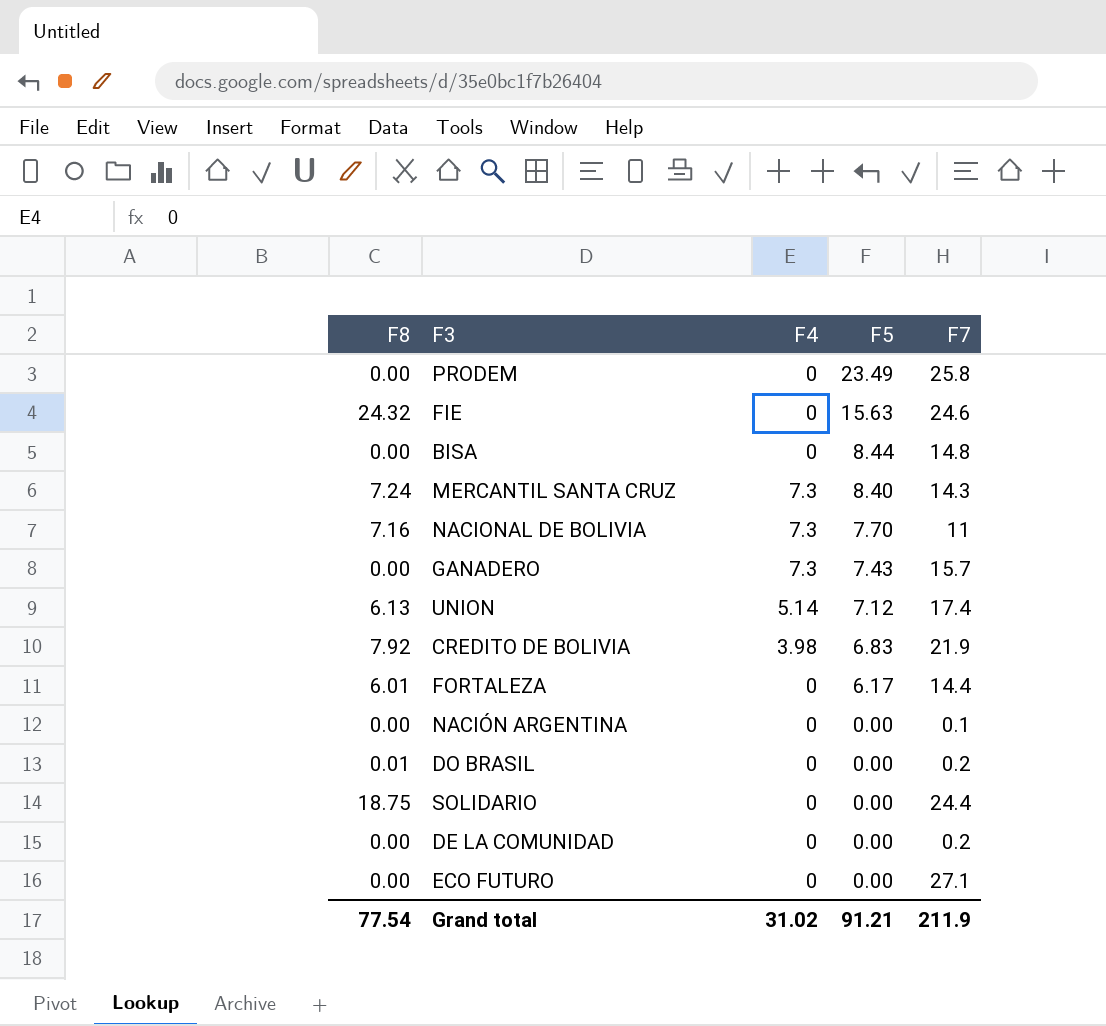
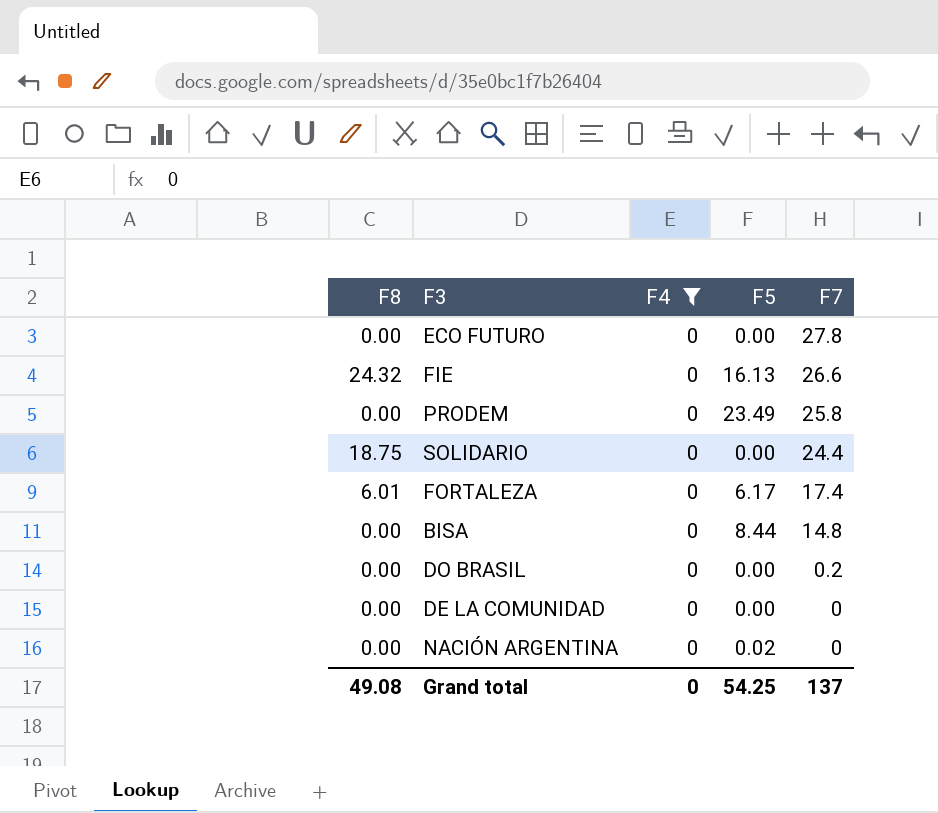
filter: none -> F4 = 0
row order: F5 descending -> F7 descending
ECO FUTURO | F7: 27.1 -> 27.8
FIE | F5: 15.63 -> 16.13
FIE | F7: 24.6 -> 26.6
FORTALEZA | F7: 14.4 -> 17.4
DO BRASIL | F8: 0.01 -> 0.00
DE LA COMUNIDAD | F7: 0.2 -> 0
NACIÓN ARGENTINA | F5: 0.00 -> 0.02
NACIÓN ARGENTINA | F7: 0.1 -> 0
Grand total | F8: 77.54 -> 49.08
Grand total | F4: 31.02 -> 0
Grand total | F5: 91.21 -> 54.25
Grand total | F7: 211.9 -> 137

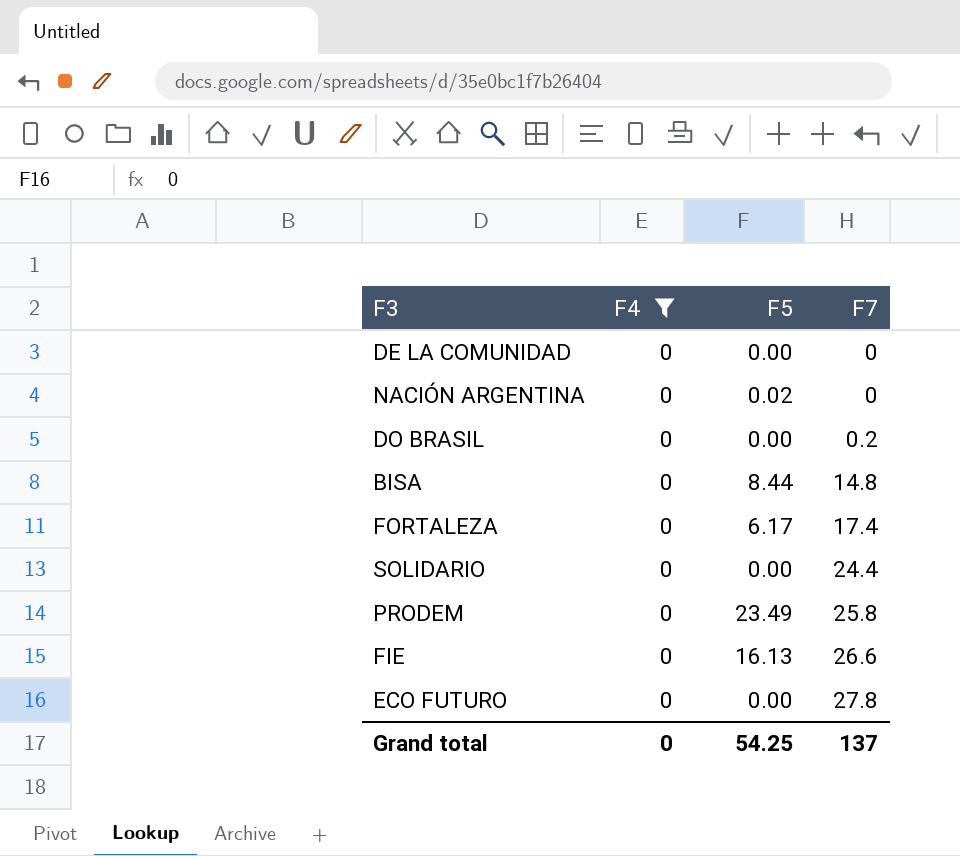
row order: F7 descending -> F7 ascending
column F8 | position: 1 -> none

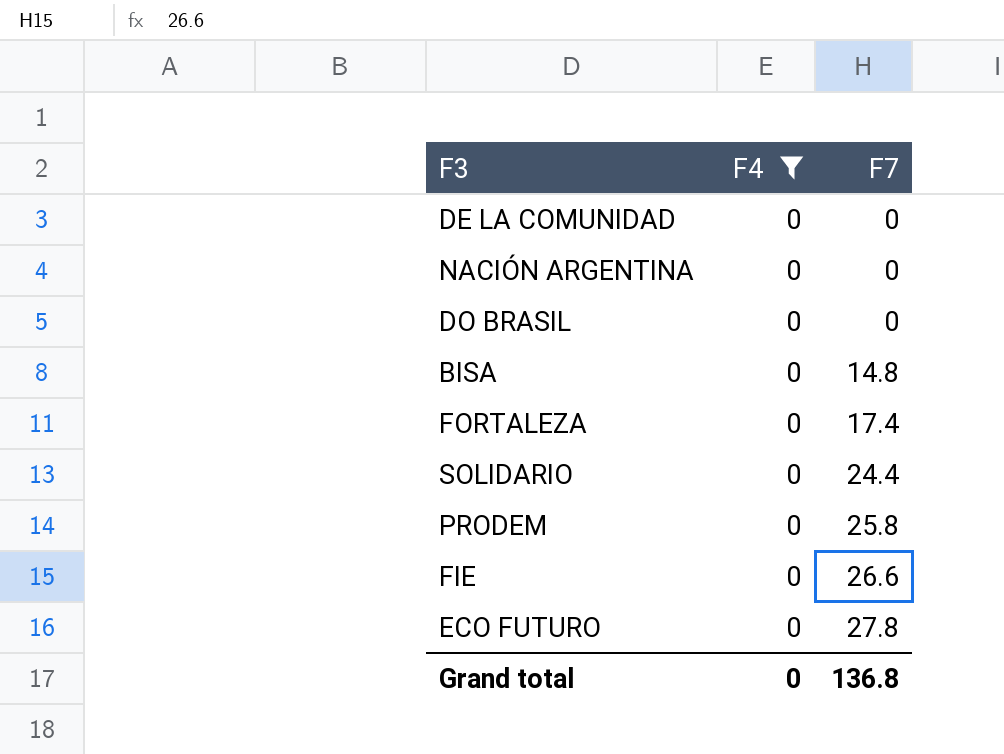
column F5 | position: 3 -> none
DO BRASIL | F7: 0.2 -> 0
Grand total | F7: 137 -> 136.8

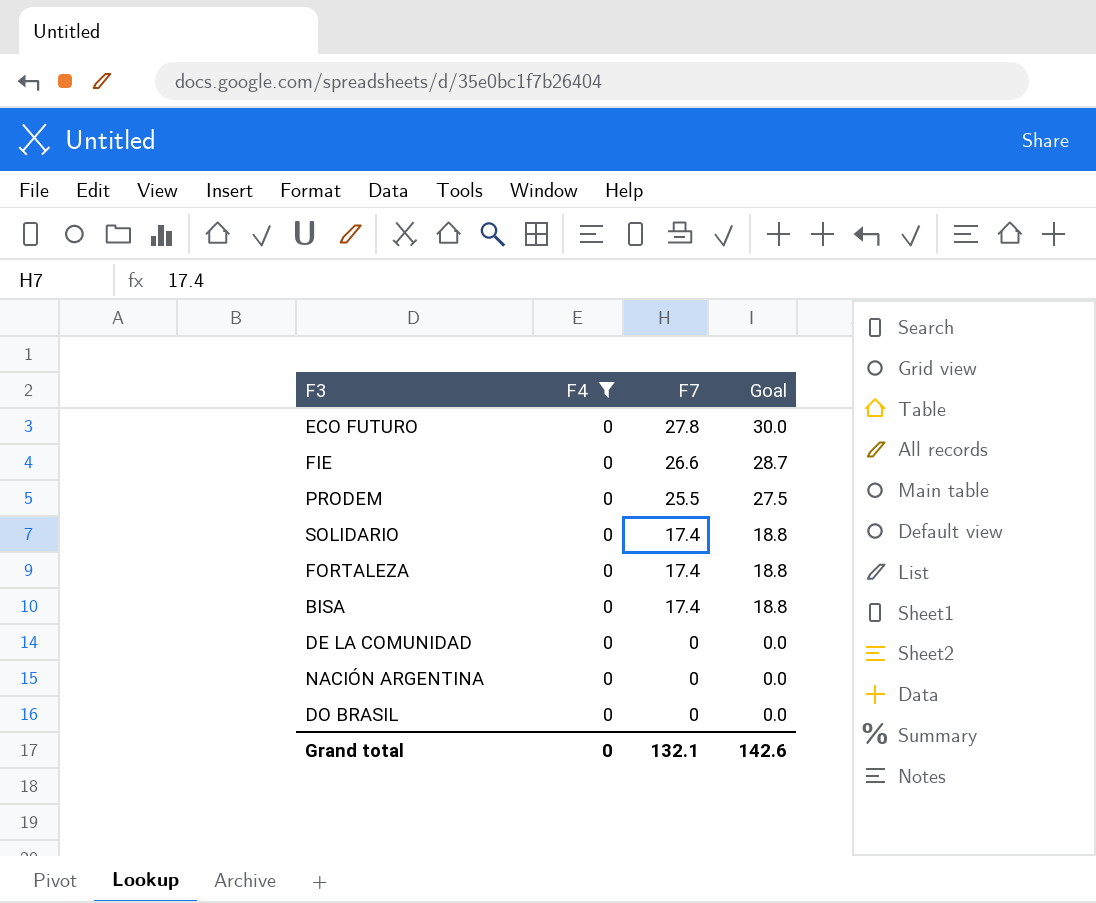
row order: F7 ascending -> F7 descending
column Goal | formula: none -> [F7] * 1.08
PRODEM | F7: 25.8 -> 25.5
SOLIDARIO | F7: 24.4 -> 17.4
BISA | F7: 14.8 -> 17.4
Grand total | F7: 136.8 -> 132.1

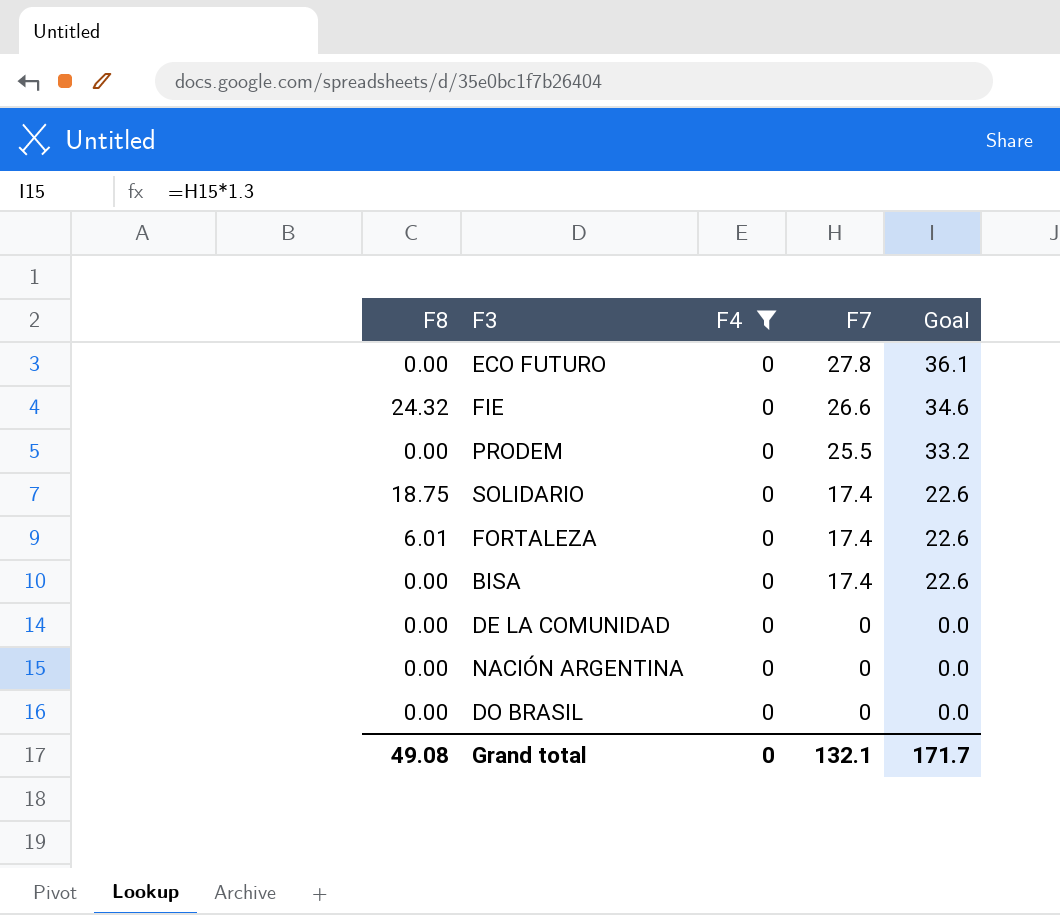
column F8 | position: none -> 1
column Goal | formula: [F7] * 1.08 -> [F7] * 1.3
Grand total | Goal: 142.6 -> 171.7

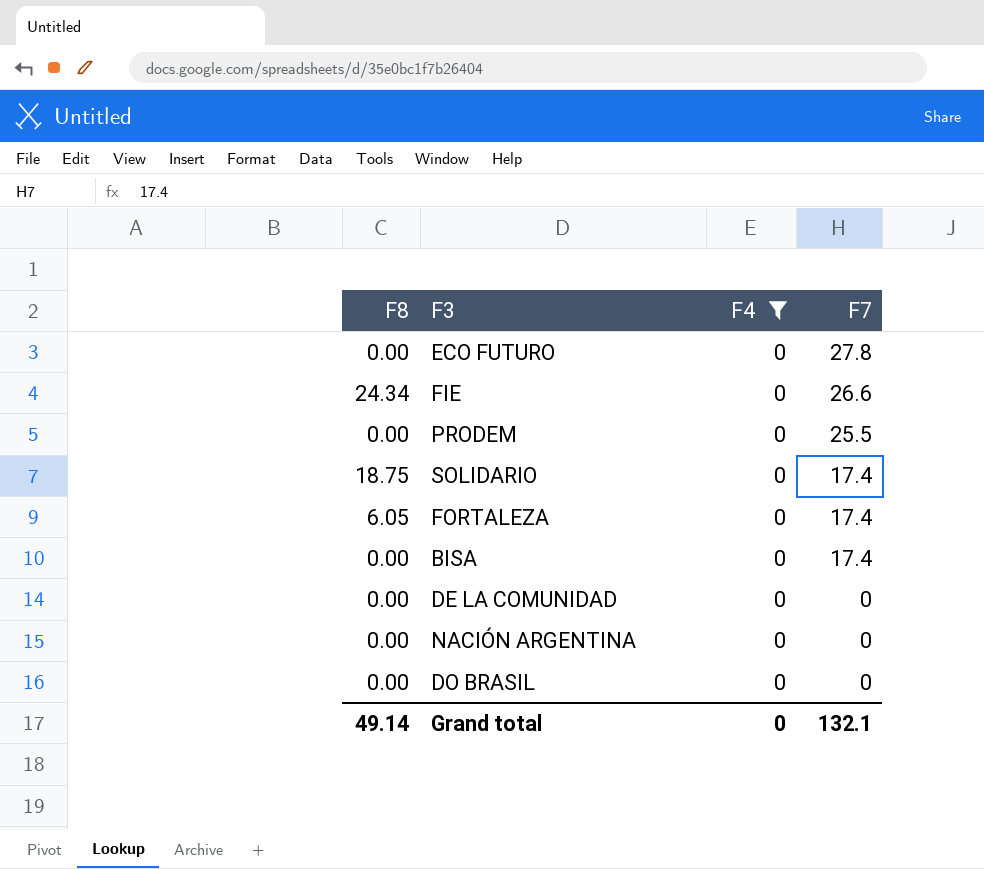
column Goal | formula: [F7] * 1.3 -> none
FIE | F8: 24.32 -> 24.34
FORTALEZA | F8: 6.01 -> 6.05
Grand total | F8: 49.08 -> 49.14

